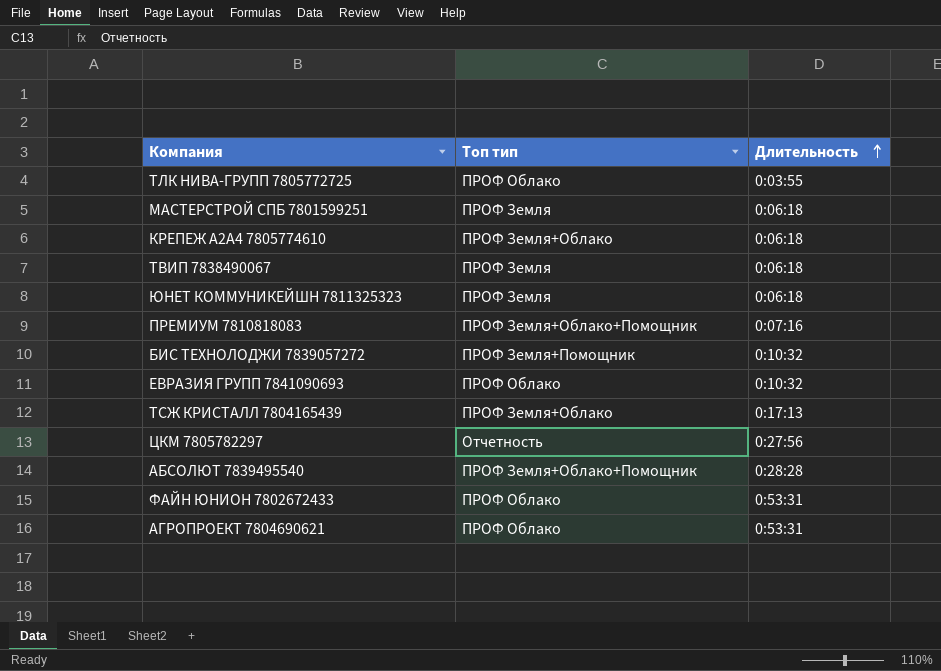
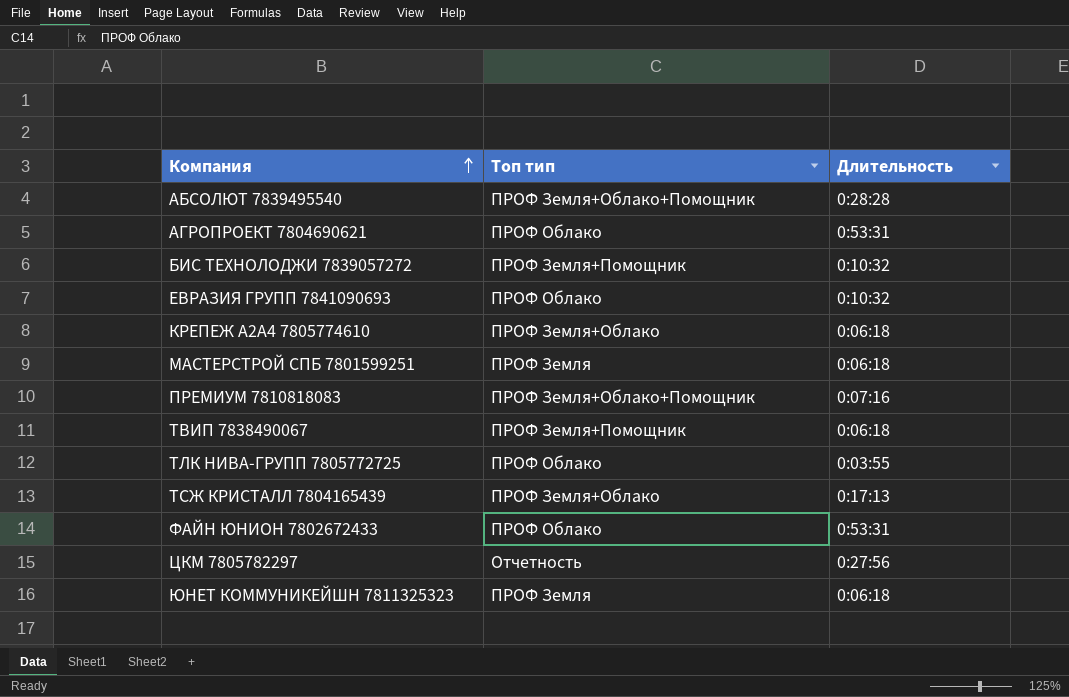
row order: Длительность ascending -> Компания ascending
ТВИП 7838490067 | Топ тип: ПРОФ Земля -> ПРОФ Земля+Помощник

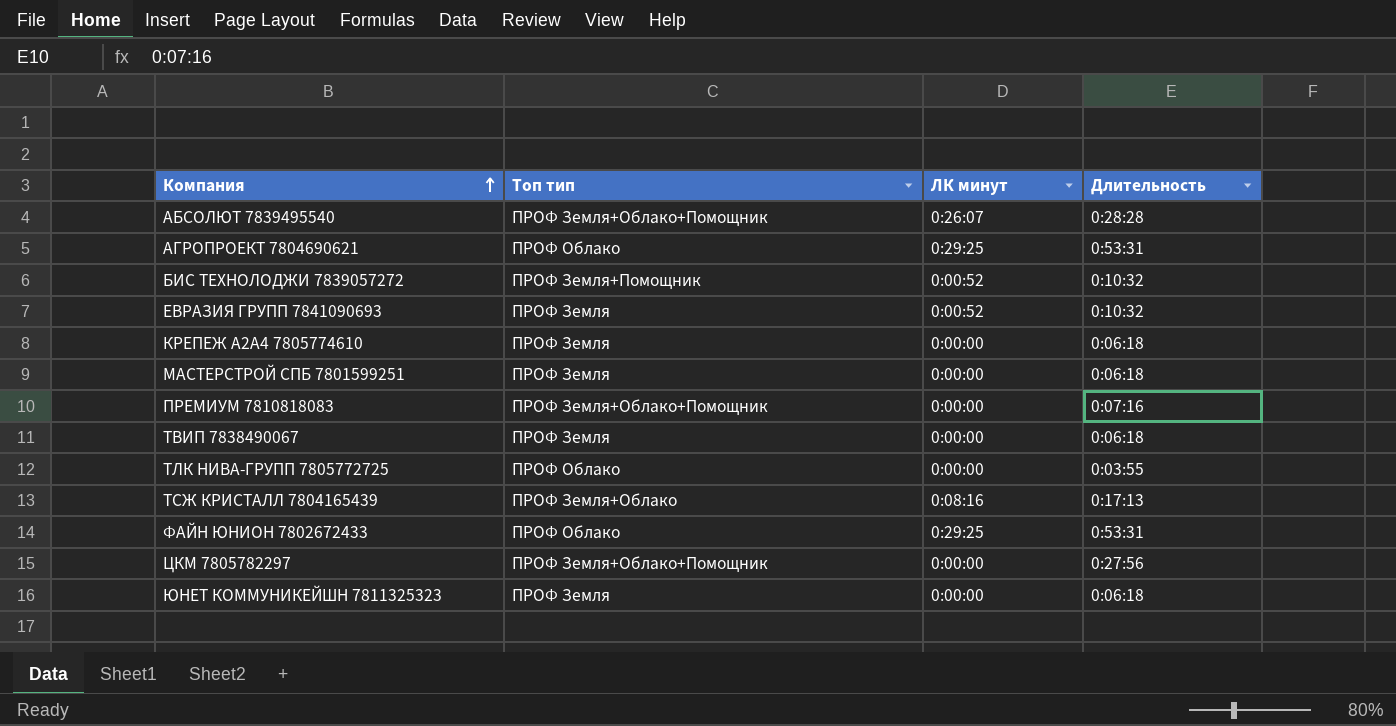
column ЛК минут | position: none -> 3
ЕВРАЗИЯ ГРУПП 7841090693 | Топ тип: ПРОФ Облако -> ПРОФ Земля
КРЕПЕЖ А2А4 7805774610 | Топ тип: ПРОФ Земля+Облако -> ПРОФ Земля
ТВИП 7838490067 | Топ тип: ПРОФ Земля+Помощник -> ПРОФ Земля
ЦКМ 7805782297 | Топ тип: Отчетность -> ПРОФ Земля+Облако+Помощник

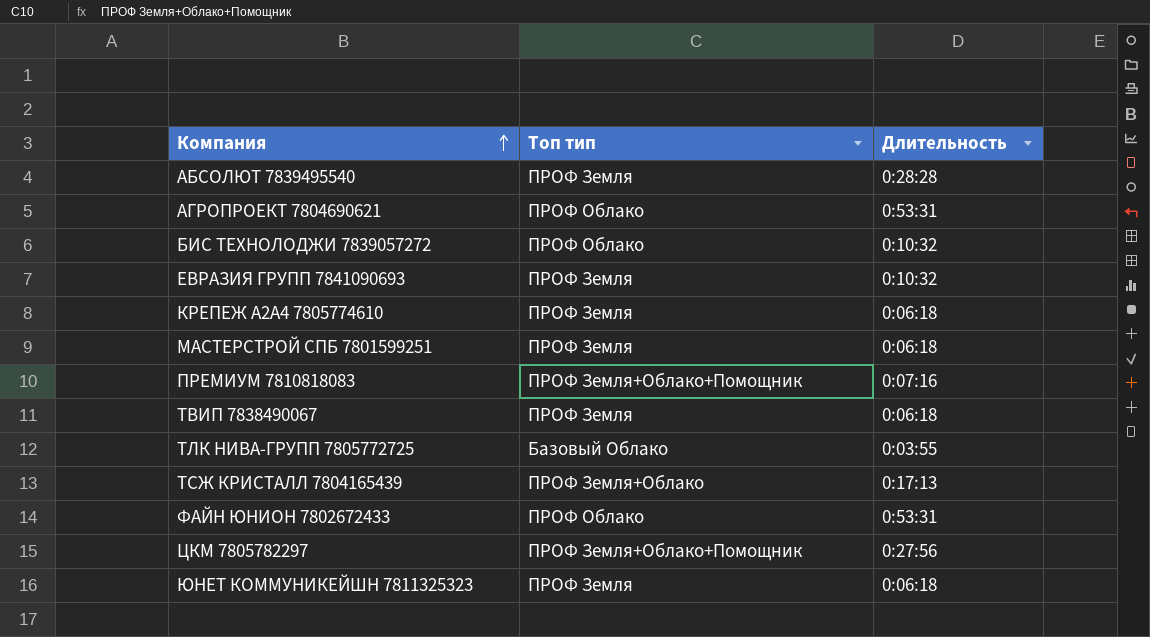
column ЛК минут | position: 3 -> none
АБСОЛЮТ 7839495540 | Топ тип: ПРОФ Земля+Облако+Помощник -> ПРОФ Земля
БИС ТЕХНОЛОДЖИ 7839057272 | Топ тип: ПРОФ Земля+Помощник -> ПРОФ Облако
ТЛК НИВА-ГРУПП 7805772725 | Топ тип: ПРОФ Облако -> Базовый Облако

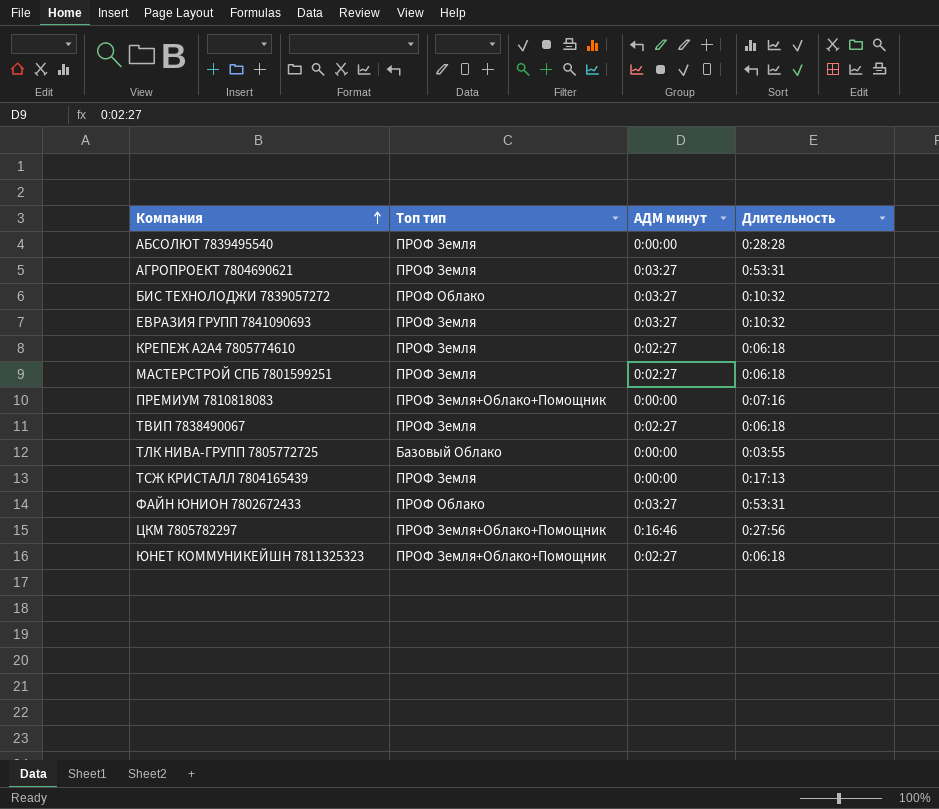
column АДМ минут | position: none -> 3
АГРОПРОЕКТ 7804690621 | Топ тип: ПРОФ Облако -> ПРОФ Земля
ТСЖ КРИСТАЛЛ 7804165439 | Топ тип: ПРОФ Земля+Облако -> ПРОФ Земля
ЮНЕТ КОММУНИКЕЙШН 7811325323 | Топ тип: ПРОФ Земля -> ПРОФ Земля+Облако+Помощник

